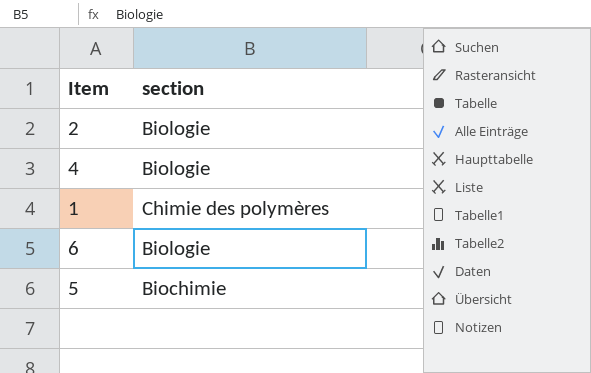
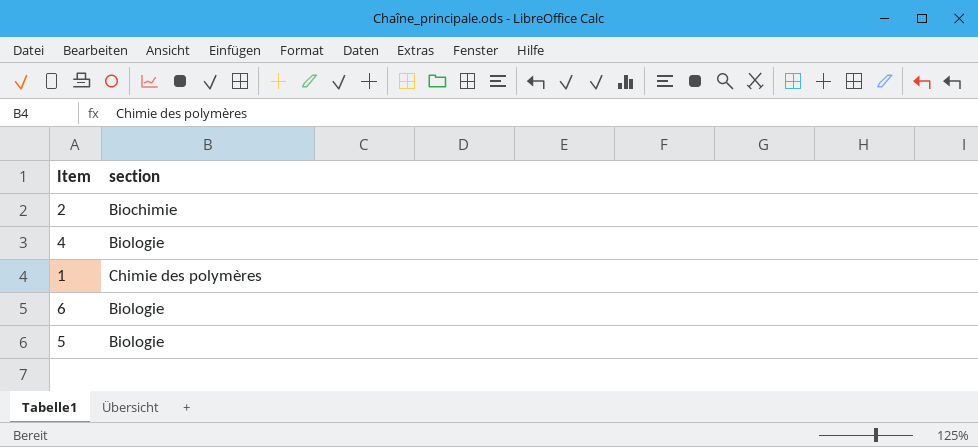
2 | section: Biologie -> Biochimie
5 | section: Biochimie -> Biologie

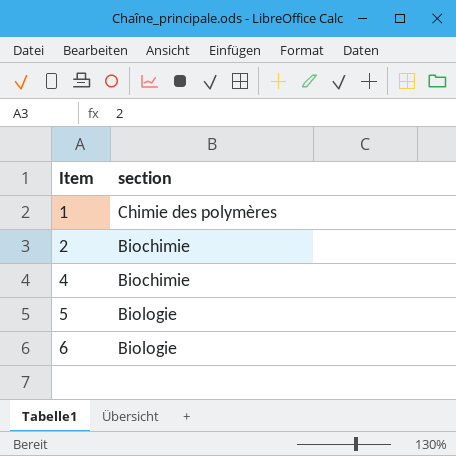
row order: none -> Item ascending
4 | section: Biologie -> Biochimie

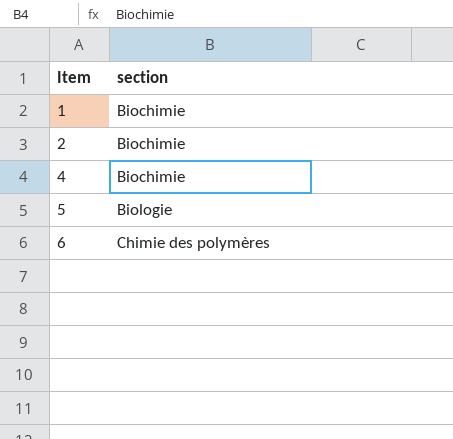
1 | section: Chimie des polymères -> Biochimie
6 | section: Biologie -> Chimie des polymères

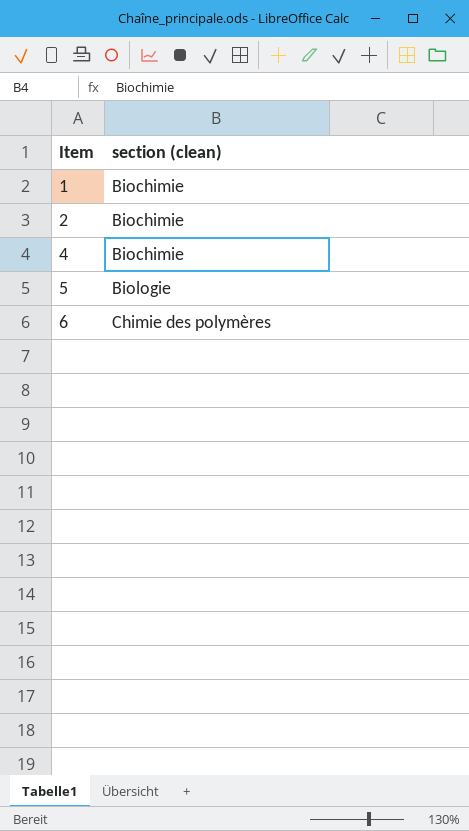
column name: section -> section (clean)

